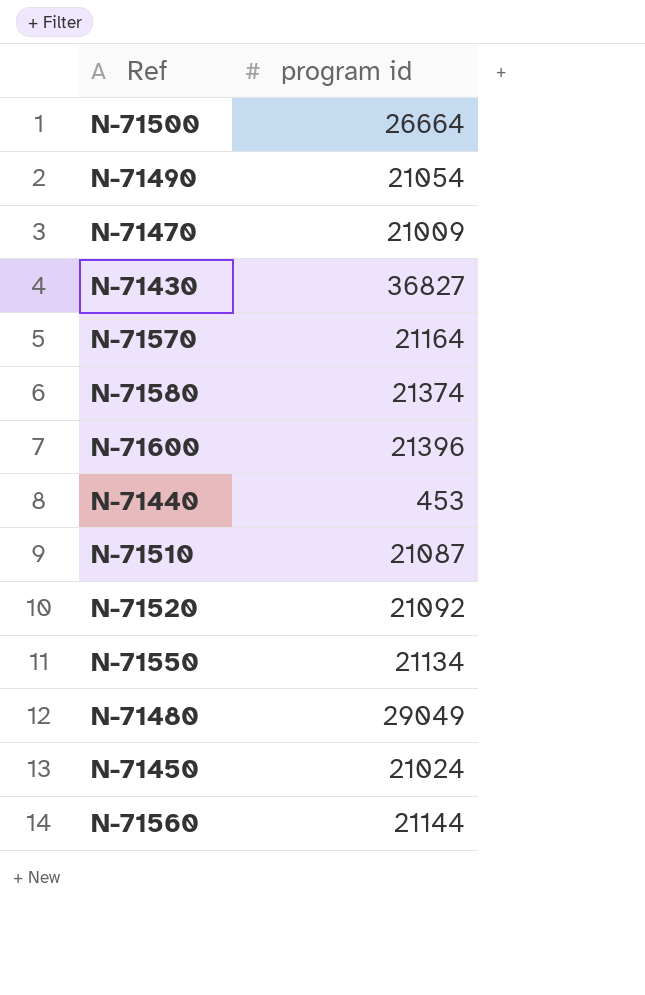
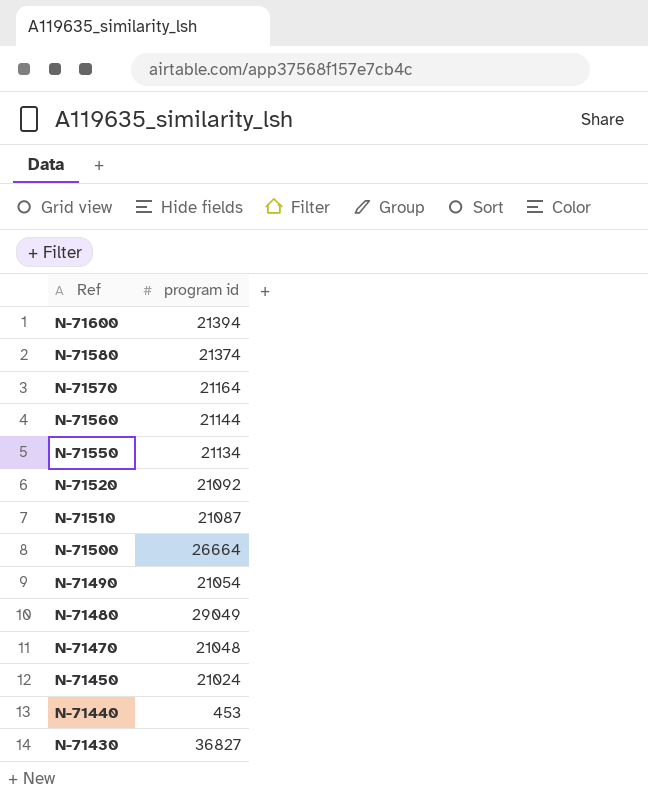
row order: none -> Ref descending
N-71600 | program id: 21396 -> 21394
N-71470 | program id: 21009 -> 21048

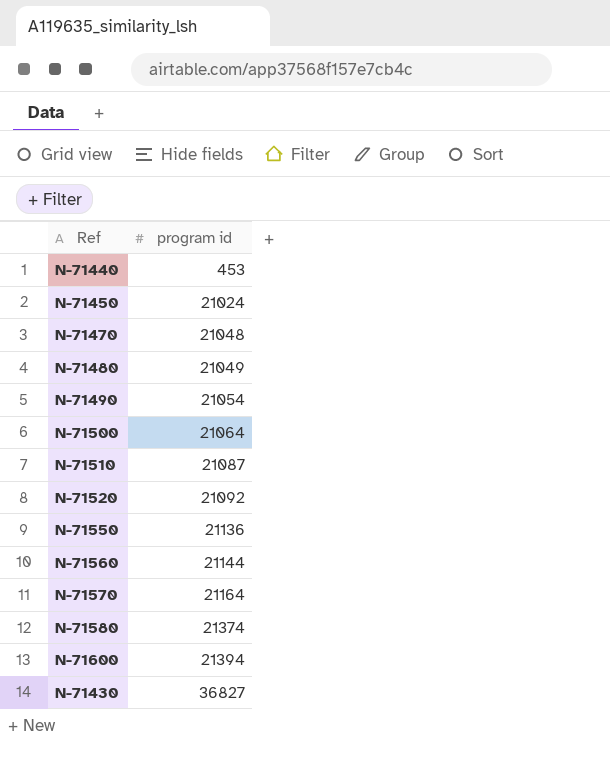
row order: Ref descending -> program id ascending
N-71480 | program id: 29049 -> 21049
N-71500 | program id: 26664 -> 21064
N-71550 | program id: 21134 -> 21136

